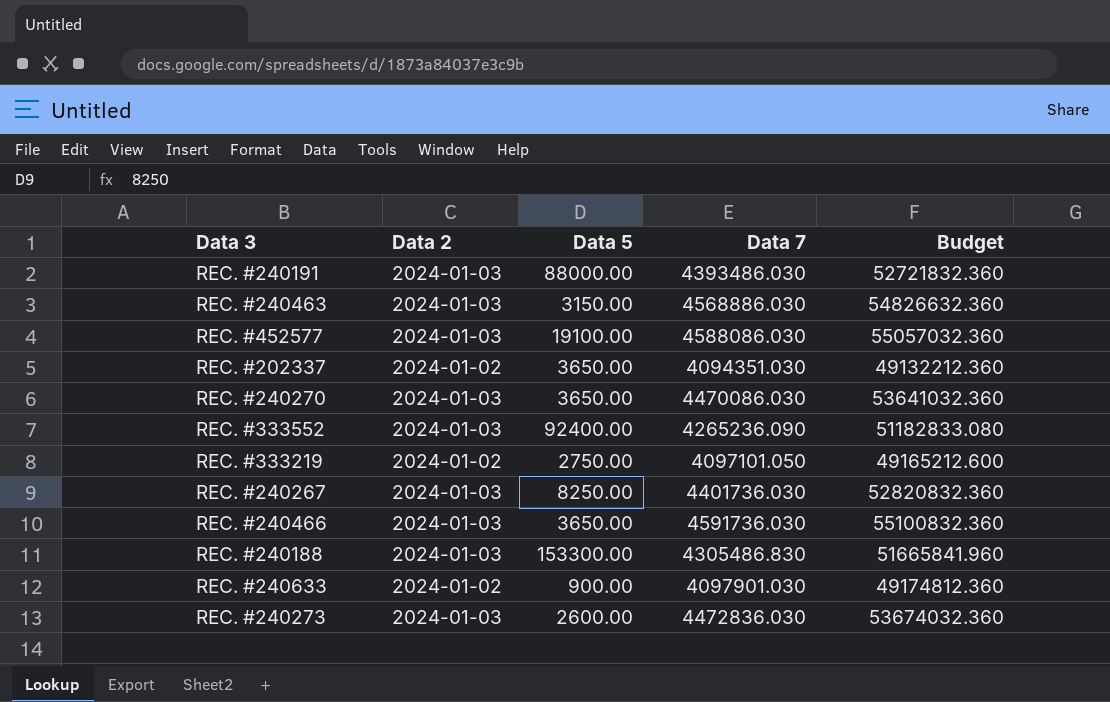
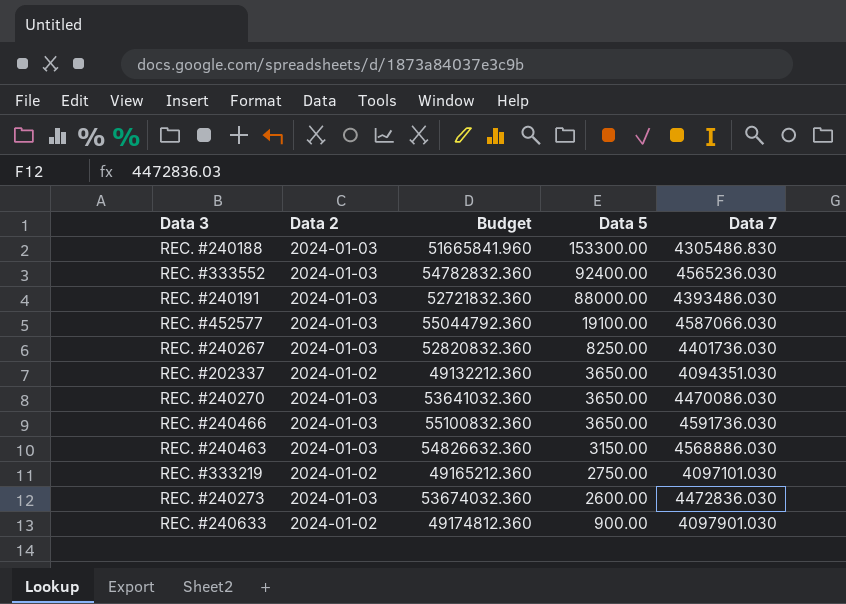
row order: none -> Data 5 descending
column Budget | position: 5 -> 3
REC. #333552 | Budget: 51182833.080 -> 54782832.360
REC. #333552 | Data 7: 4265236.090 -> 4565236.030
REC. #452577 | Budget: 55057032.360 -> 55044792.360
REC. #452577 | Data 7: 4588086.030 -> 4587066.030
REC. #333219 | Budget: 49165212.600 -> 49165212.360
REC. #333219 | Data 7: 4097101.050 -> 4097101.030

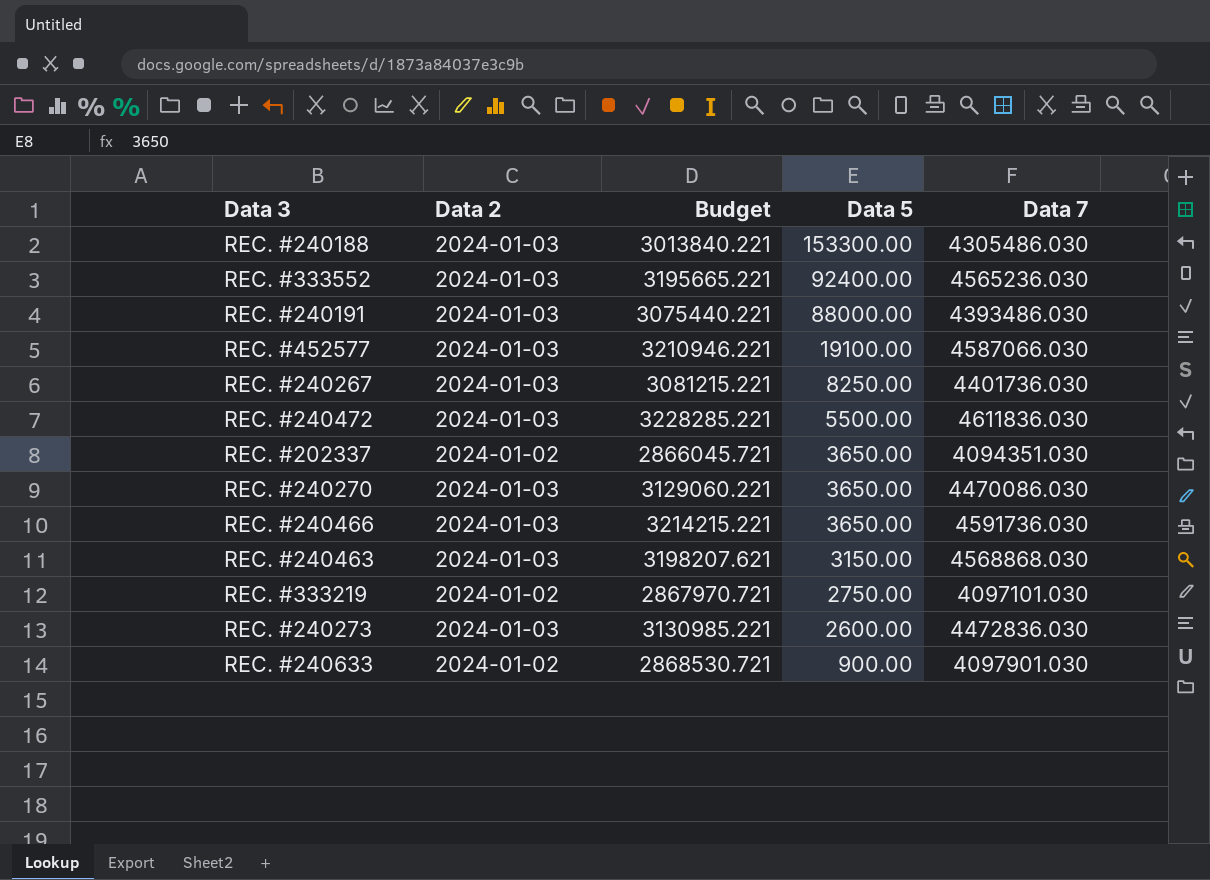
column Budget | formula: [Data 7] * 12 -> [Data 7] * 0.7
REC. #240188 | Data 7: 4305486.830 -> 4305486.030
row REC. #240472: none -> 2024-01-03 | 3228285.221 | 5500.00 | 4611836.030
REC. #240463 | Data 7: 4568886.030 -> 4568868.030

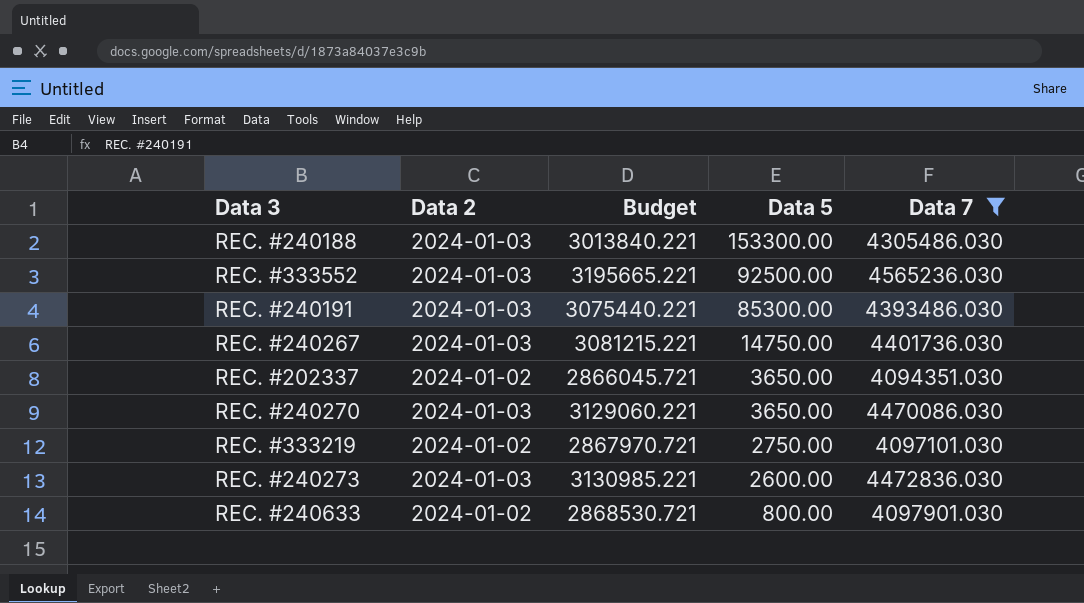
filter: none -> Data 7 <= 4565236.030
REC. #333552 | Data 5: 92400.00 -> 92500.00
REC. #240191 | Data 5: 88000.00 -> 85300.00
REC. #240267 | Data 5: 8250.00 -> 14750.00
REC. #240633 | Data 5: 900.00 -> 800.00

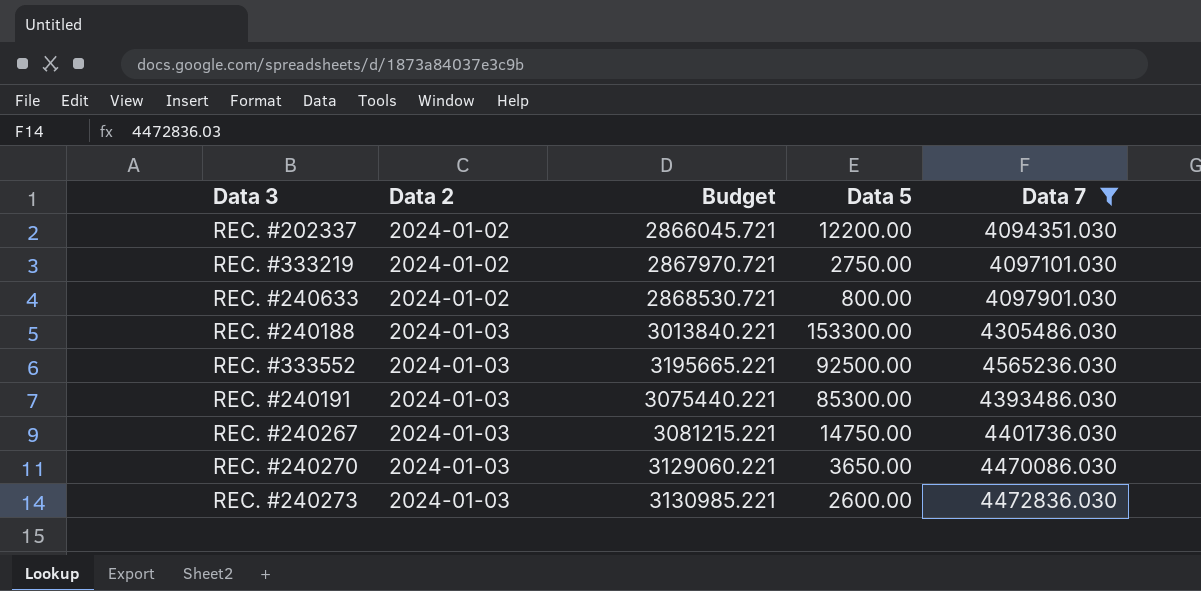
row order: Data 5 descending -> Data 2 ascending
REC. #202337 | Data 5: 3650.00 -> 12200.00

